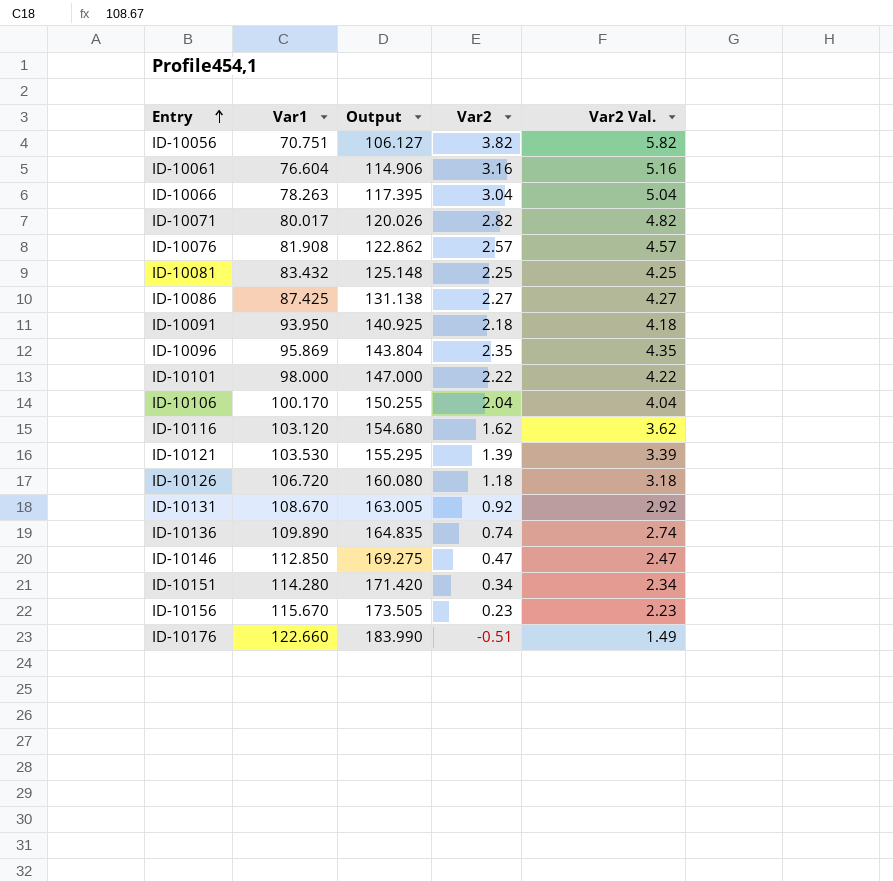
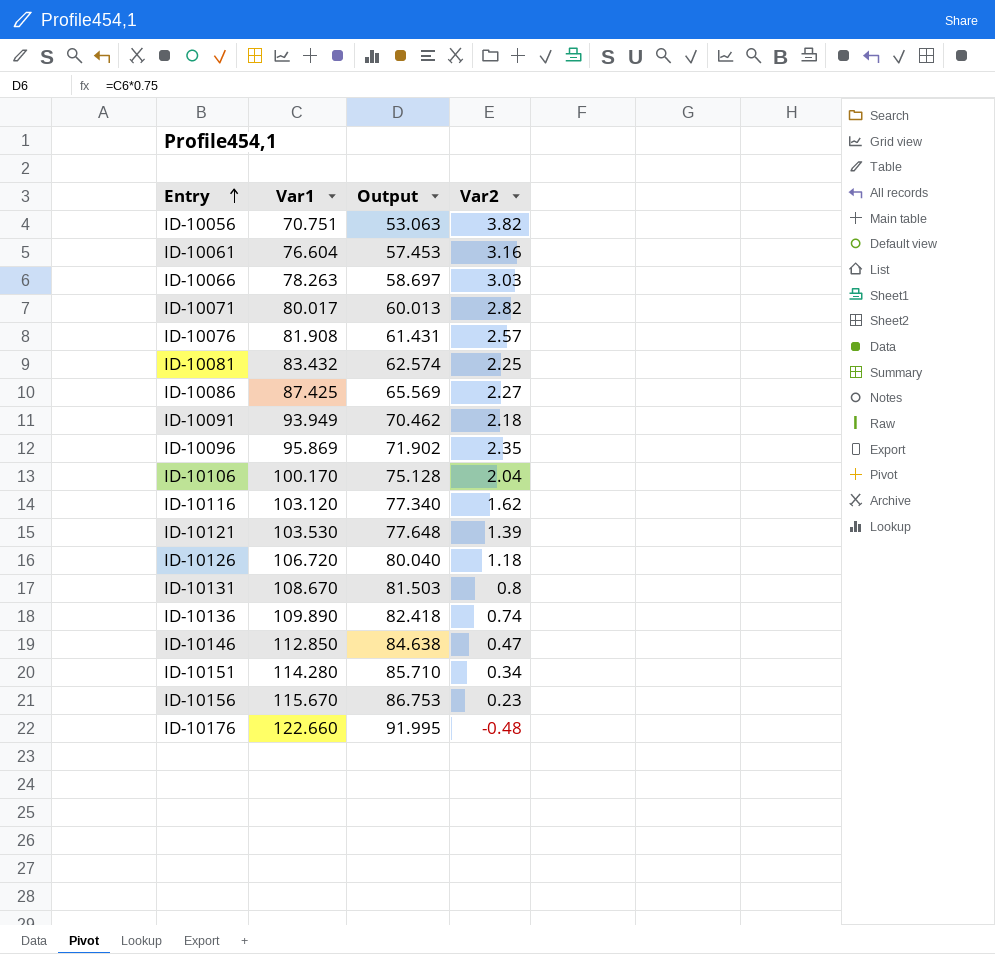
column Var2 Val. | formula: [Var2] + 2 -> none
column Output | formula: [Var1] * 1.5 -> [Var1] * 0.75
row ID-10101: 98.000 | 147.000 | 2.22 | 4.22 -> none
ID-10066 | Var2: 3.04 -> 3.03
ID-10091 | Var1: 93.950 -> 93.949
ID-10131 | Var2: 0.92 -> 0.8
ID-10176 | Var2: -0.51 -> -0.48

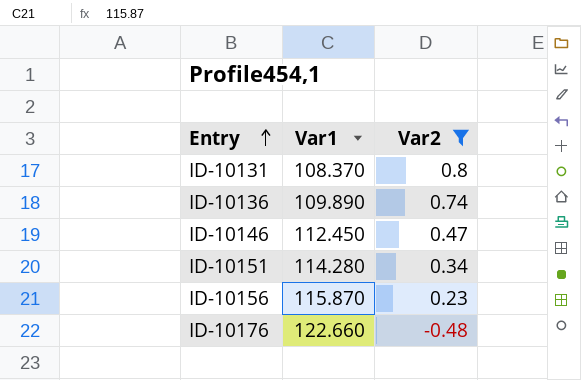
filter: none -> Var2 <= 0.8
column Output | formula: [Var1] * 0.75 -> none
ID-10131 | Var1: 108.670 -> 108.370
ID-10146 | Var1: 112.850 -> 112.450
ID-10156 | Var1: 115.670 -> 115.870

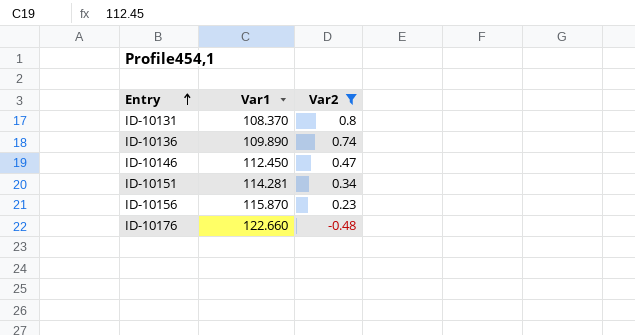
ID-10151 | Var1: 114.280 -> 114.281

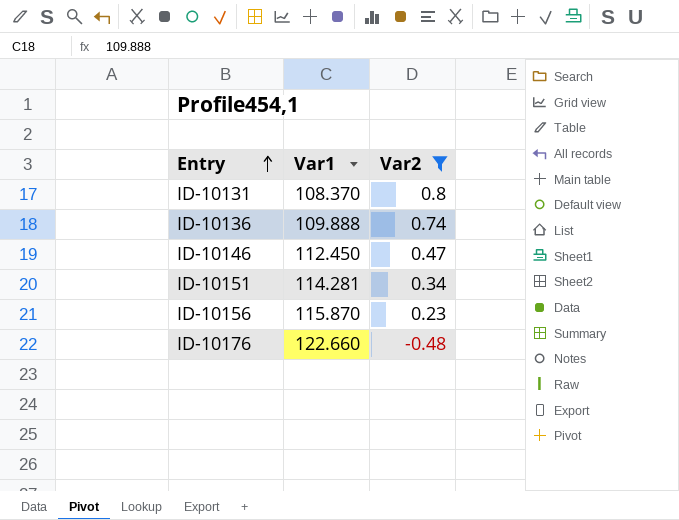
ID-10136 | Var1: 109.890 -> 109.888

